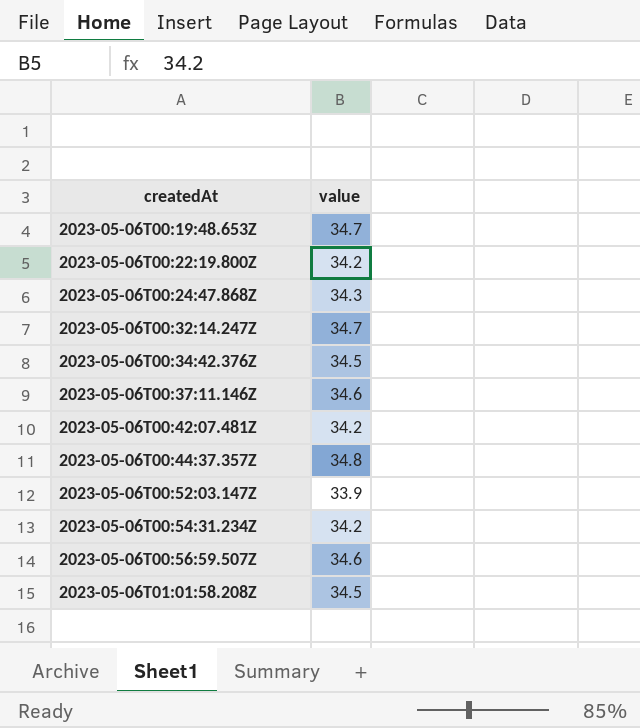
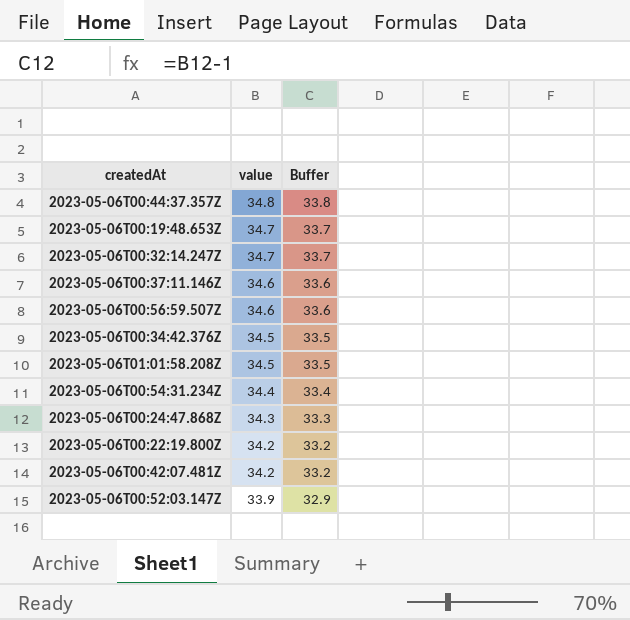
row order: createdAt ascending -> value descending
column Buffer | formula: none -> [value] - 1
2023-05-06T00:54:31.234Z | value: 34.2 -> 34.4

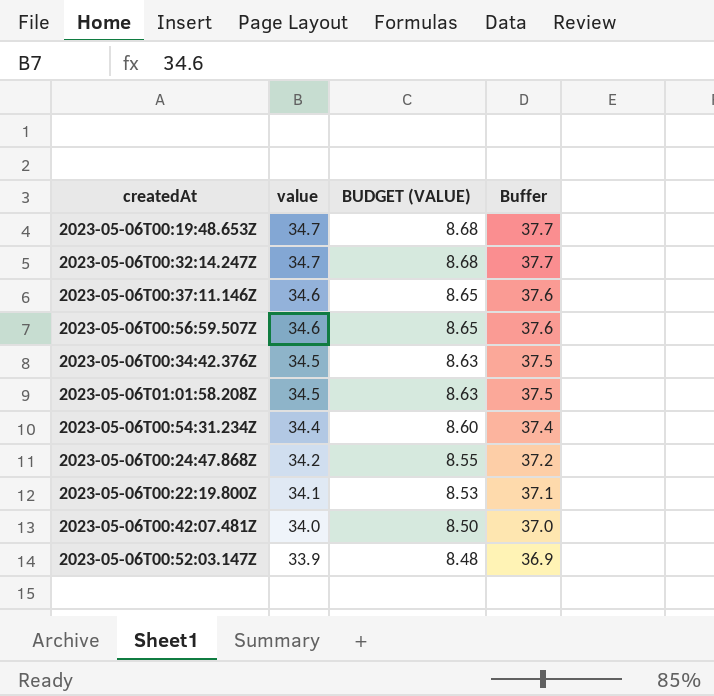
column BUDGET (VALUE) | formula: none -> [value] * 0.25
column Buffer | formula: [value] - 1 -> [value] + 3
row 2023-05-06T00:44:37.357Z: 34.8 | 33.8 -> none
2023-05-06T00:24:47.868Z | value: 34.3 -> 34.2
2023-05-06T00:22:19.800Z | value: 34.2 -> 34.1
2023-05-06T00:42:07.481Z | value: 34.2 -> 34.0

